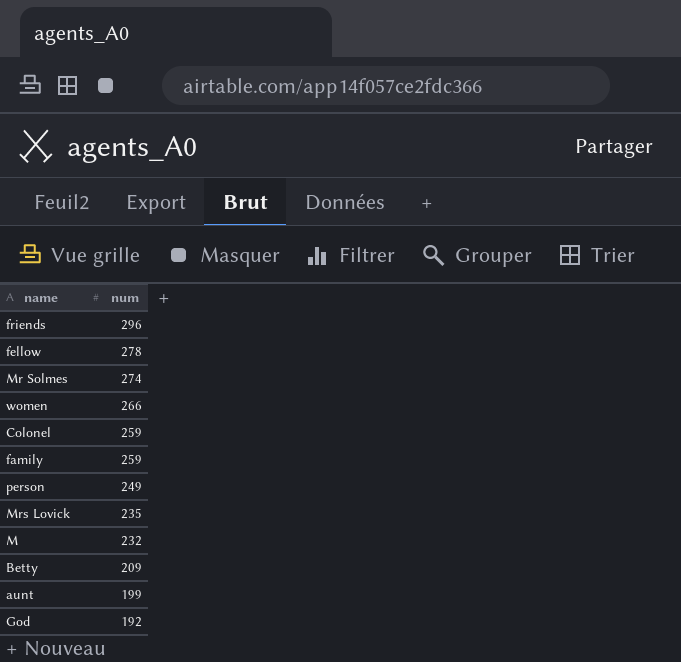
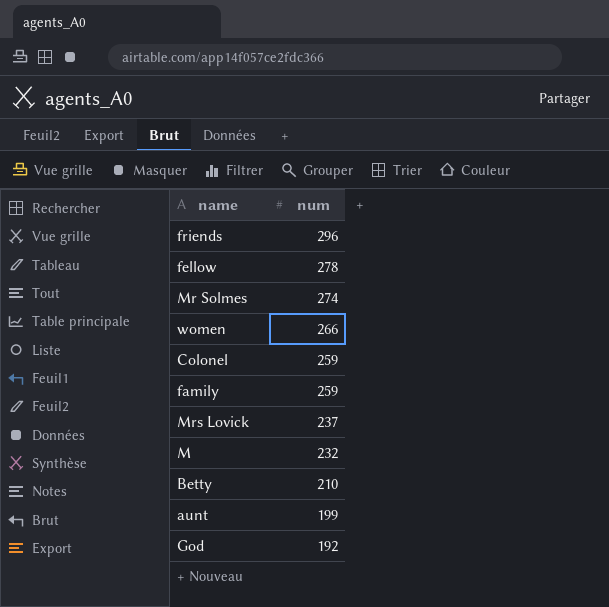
row person: 249 -> none
Mrs Lovick | num: 235 -> 237
Betty | num: 209 -> 210

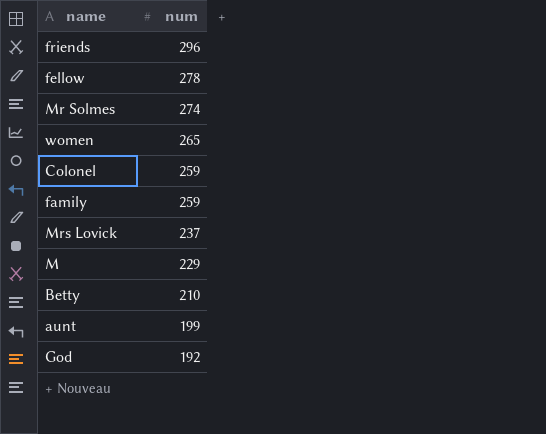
women | num: 266 -> 265
M | num: 232 -> 229

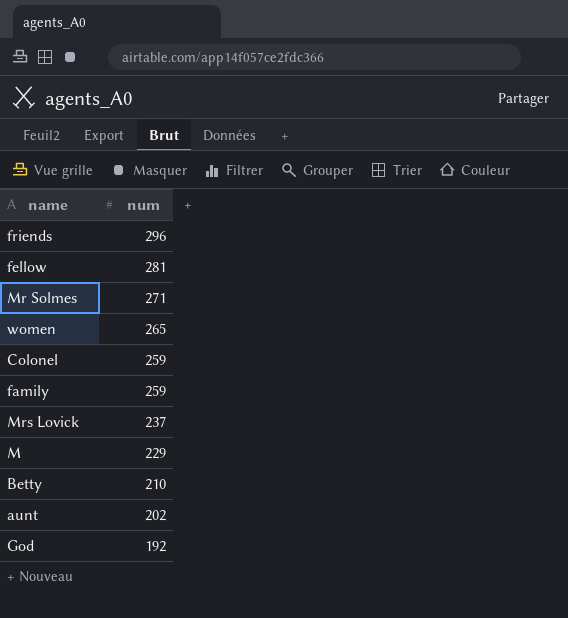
fellow | num: 278 -> 281
Mr Solmes | num: 274 -> 271
aunt | num: 199 -> 202

